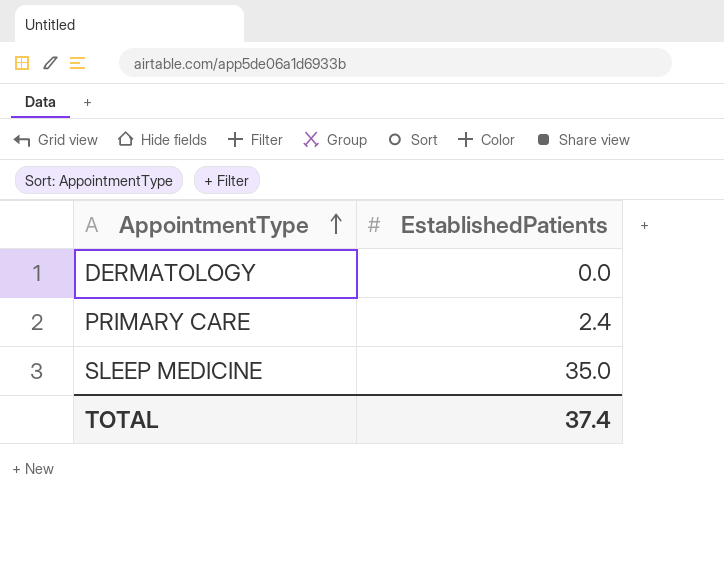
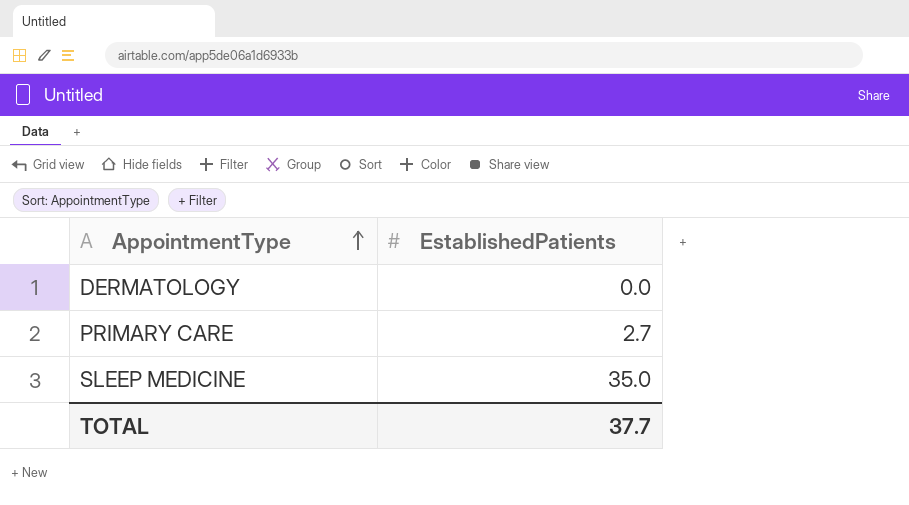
PRIMARY CARE | EstablishedPatients: 2.4 -> 2.7
TOTAL | EstablishedPatients: 37.4 -> 37.7

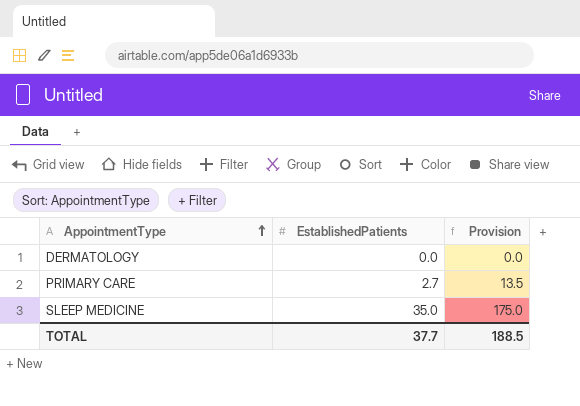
column Provision | formula: none -> [EstablishedPatients] * 5

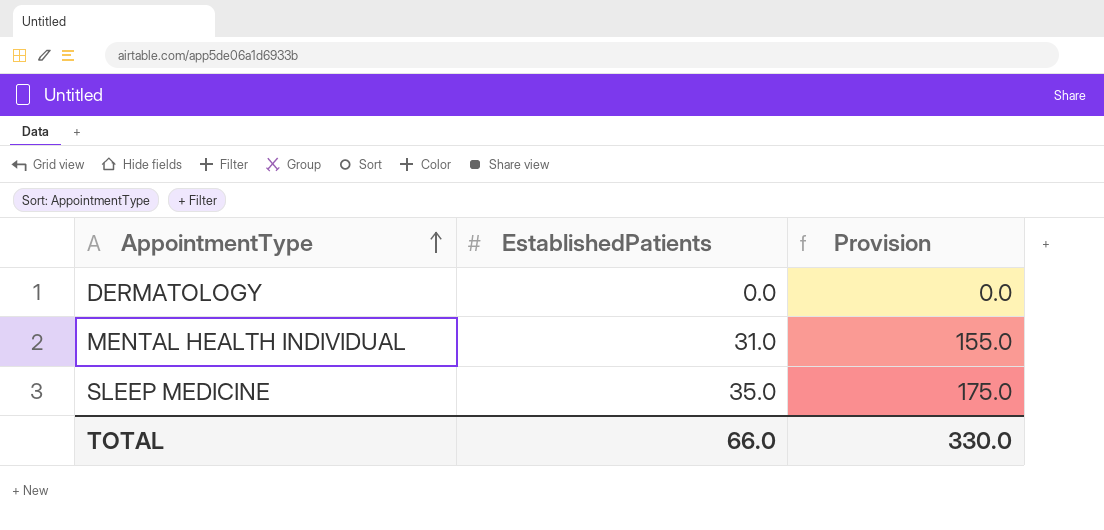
row PRIMARY CARE: 2.7 | 13.5 -> none
row MENTAL HEALTH INDIVIDUAL: none -> 31.0 | 155.0
TOTAL | EstablishedPatients: 37.7 -> 66.0
TOTAL | Provision: 188.5 -> 330.0

